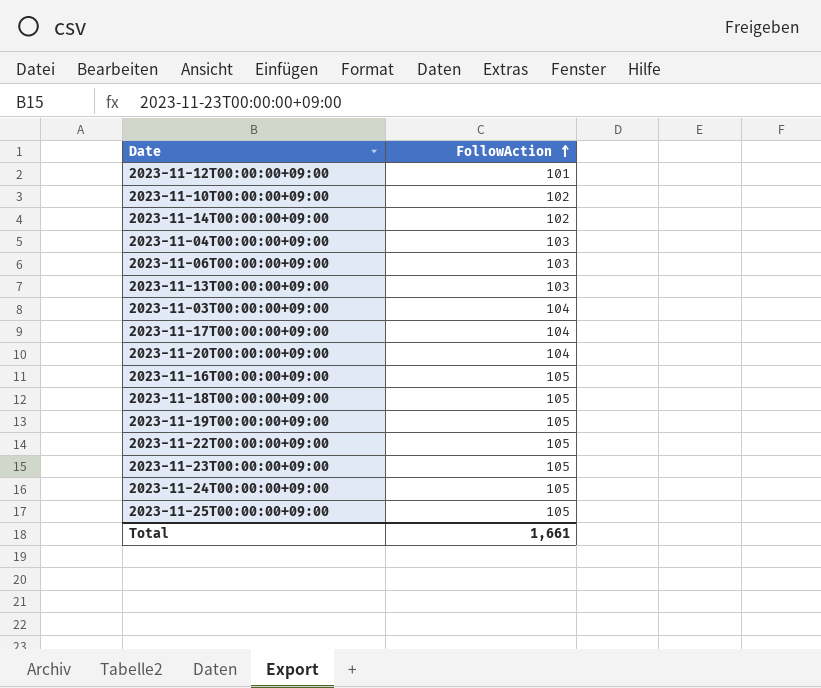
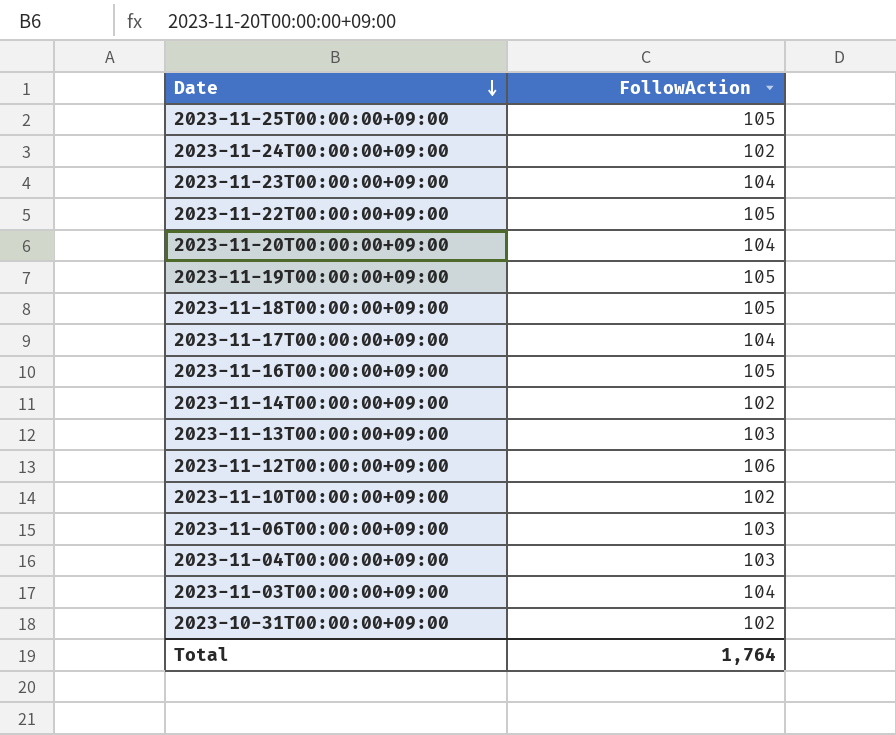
row order: FollowAction ascending -> Date descending
2023-11-24T00:00:00+09:00 | FollowAction: 105 -> 102
2023-11-23T00:00:00+09:00 | FollowAction: 105 -> 104
2023-11-12T00:00:00+09:00 | FollowAction: 101 -> 106
row 2023-10-31T00:00:00+09:00: none -> 102
Total | FollowAction: 1,661 -> 1,764

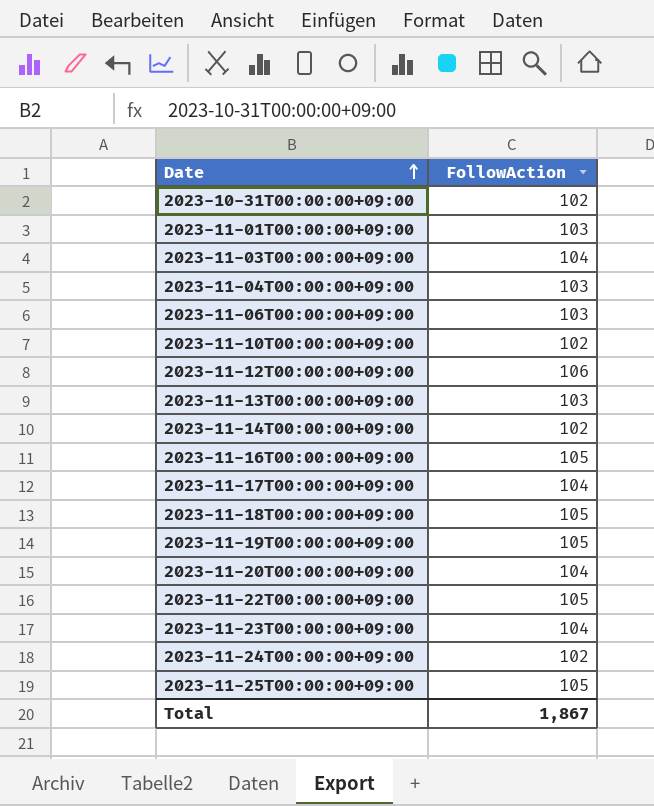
row order: Date descending -> Date ascending
row 2023-11-01T00:00:00+09:00: none -> 103
Total | FollowAction: 1,764 -> 1,867

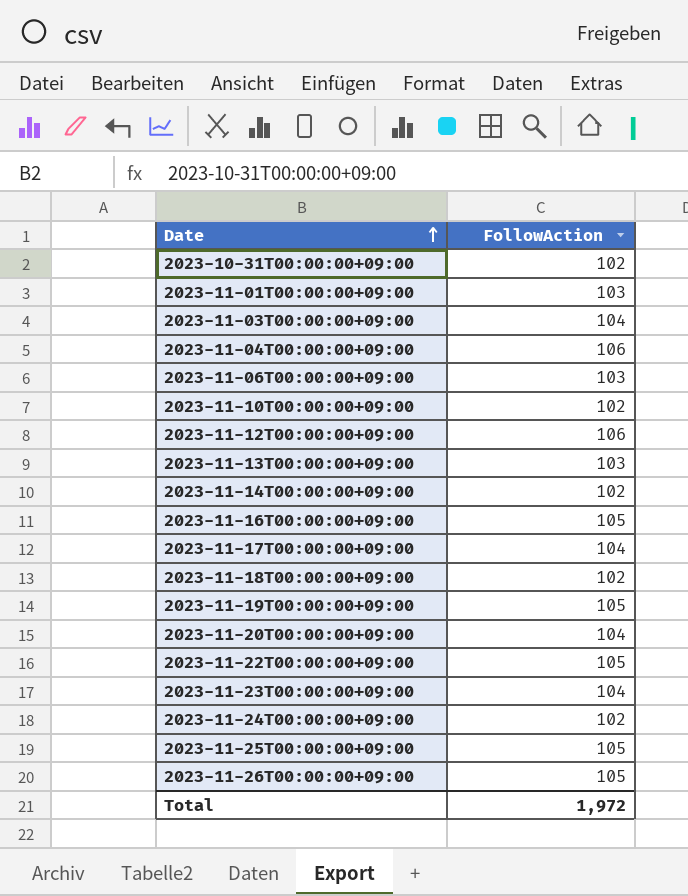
2023-11-04T00:00:00+09:00 | FollowAction: 103 -> 106
2023-11-18T00:00:00+09:00 | FollowAction: 105 -> 102
row 2023-11-26T00:00:00+09:00: none -> 105
Total | FollowAction: 1,867 -> 1,972

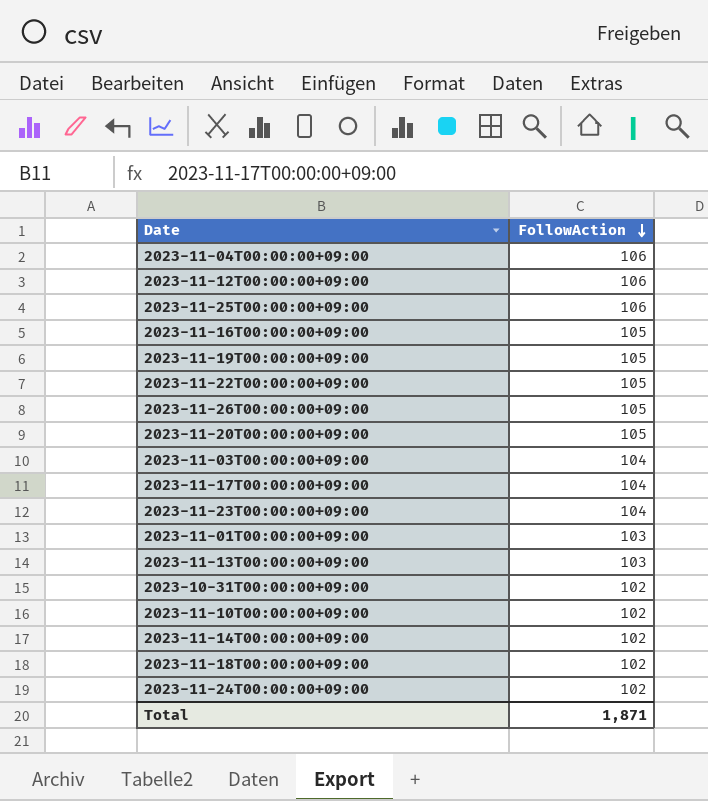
row order: Date ascending -> FollowAction descending
row 2023-11-06T00:00:00+09:00: 103 -> none
2023-11-25T00:00:00+09:00 | FollowAction: 105 -> 106
2023-11-20T00:00:00+09:00 | FollowAction: 104 -> 105
Total | FollowAction: 1,972 -> 1,871

